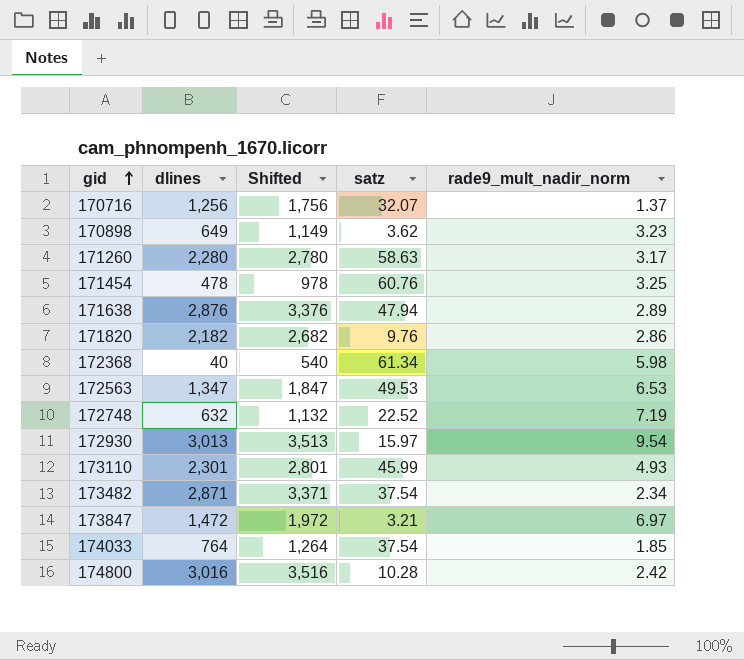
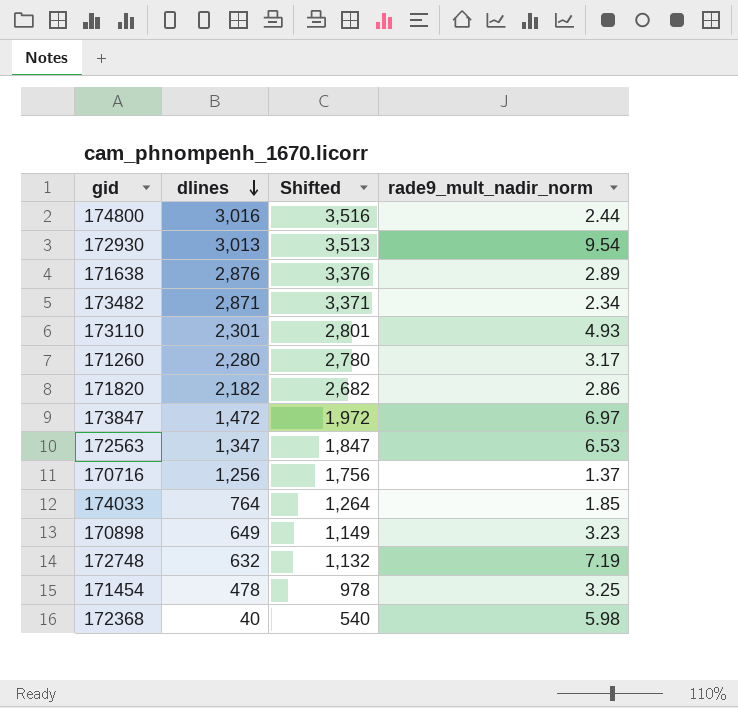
row order: gid ascending -> dlines descending
column satz | position: 4 -> none
174800 | rade9_mult_nadir_norm: 2.42 -> 2.44

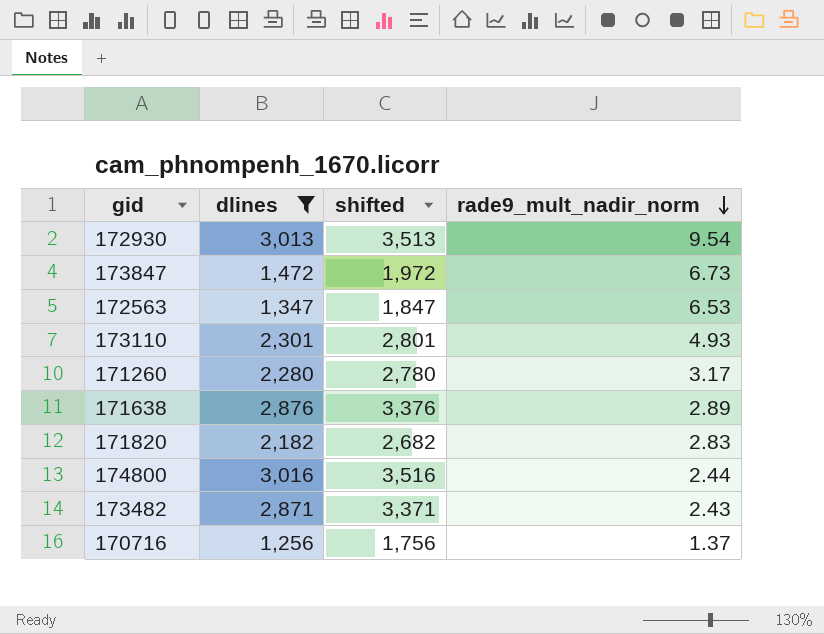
filter: none -> dlines >= 1,256
row order: dlines descending -> rade9_mult_nadir_norm descending
column name: Shifted -> shifted
173847 | rade9_mult_nadir_norm: 6.97 -> 6.73
171820 | rade9_mult_nadir_norm: 2.86 -> 2.83
173482 | rade9_mult_nadir_norm: 2.34 -> 2.43

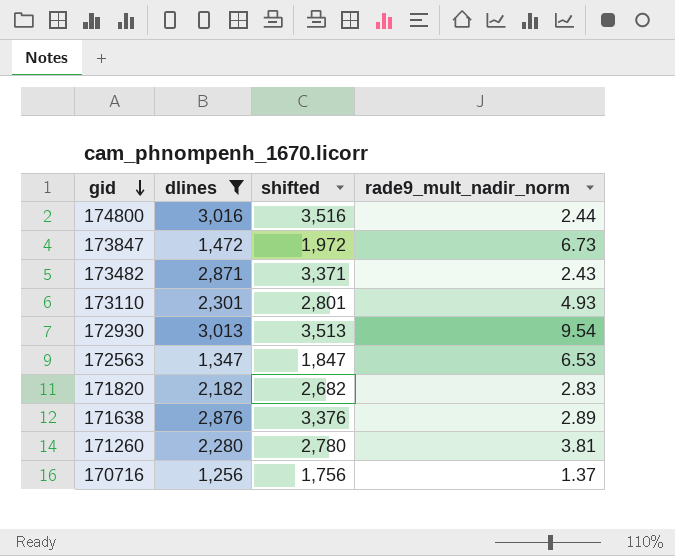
row order: rade9_mult_nadir_norm descending -> gid descending
171260 | rade9_mult_nadir_norm: 3.17 -> 3.81

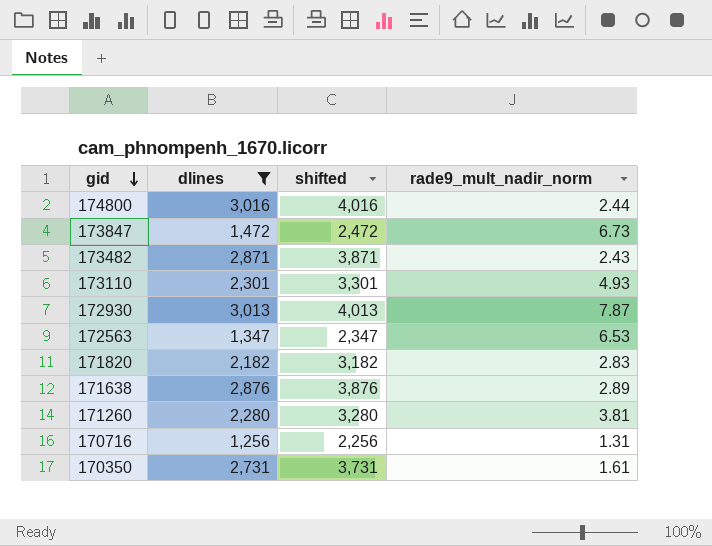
column shifted | formula: [dlines] + 500 -> [dlines] + 1000
172930 | rade9_mult_nadir_norm: 9.54 -> 7.87
170716 | rade9_mult_nadir_norm: 1.37 -> 1.31
row 170350: none -> 2,731 | 3,731 | 1.61

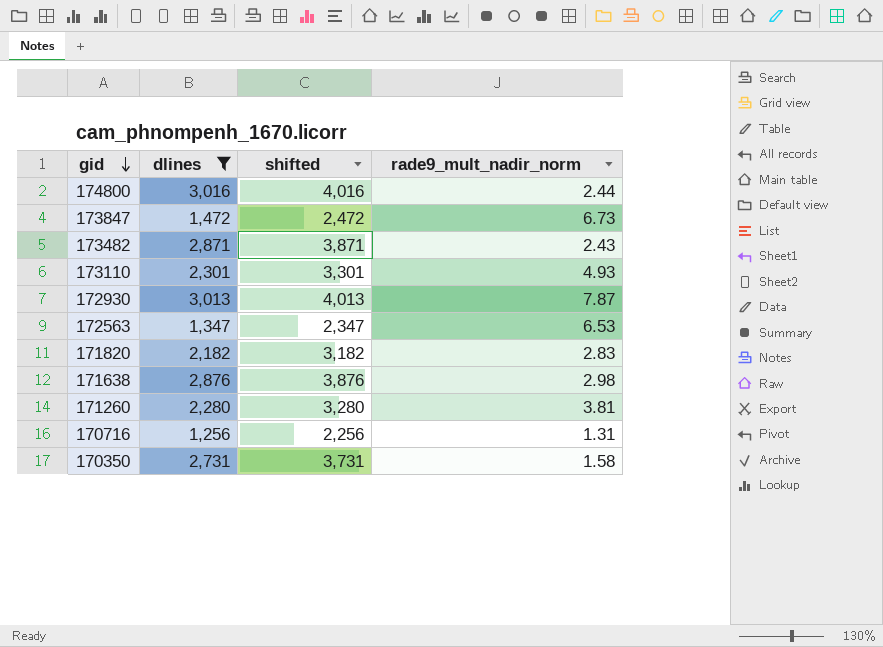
171638 | rade9_mult_nadir_norm: 2.89 -> 2.98
170350 | rade9_mult_nadir_norm: 1.61 -> 1.58

